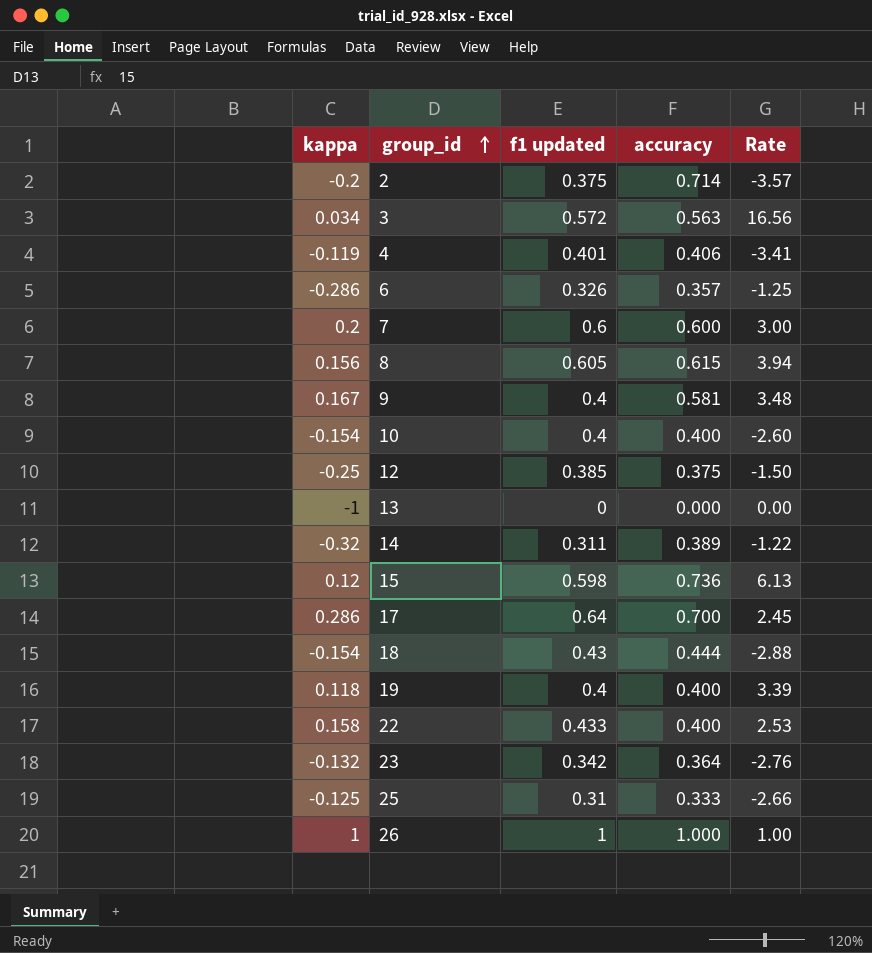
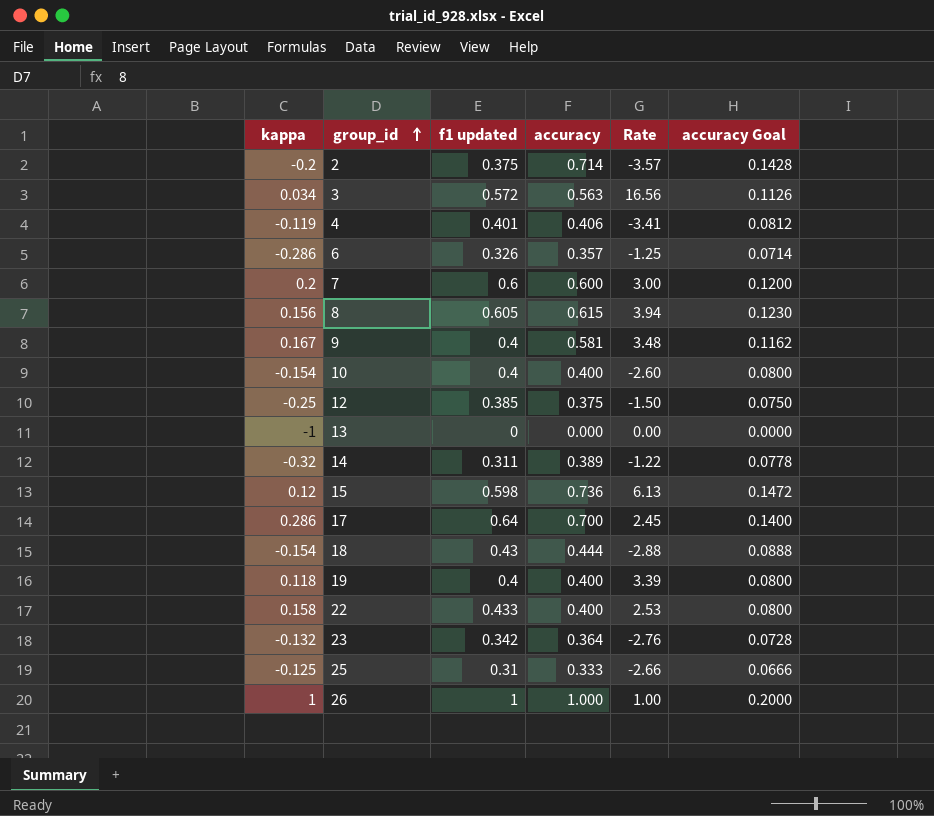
column accuracy Goal | formula: none -> [accuracy] * 0.2

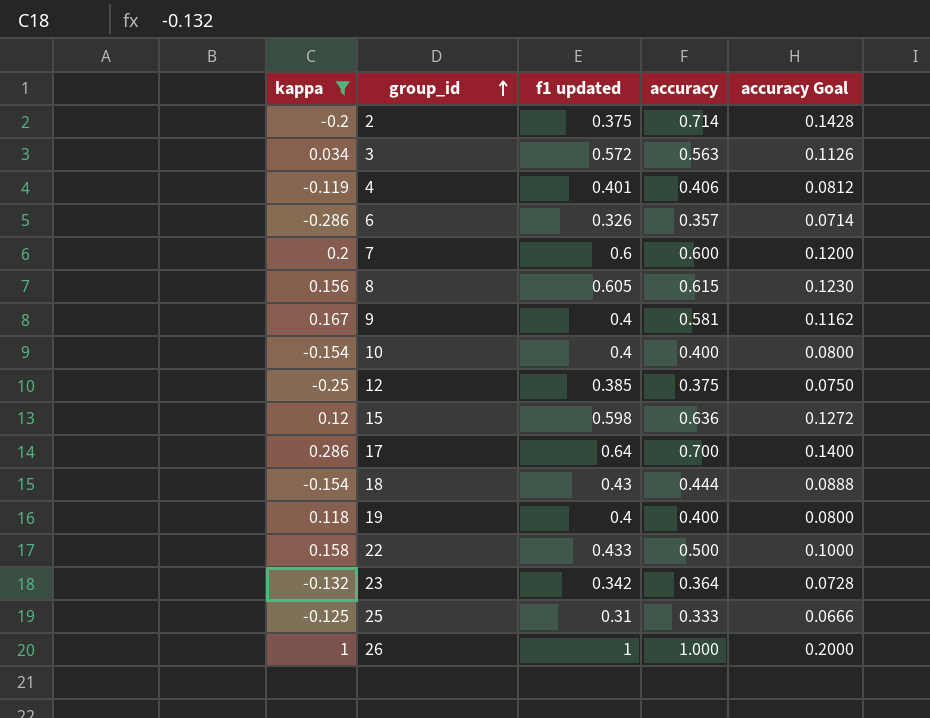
filter: none -> kappa >= -0.286
column Rate | formula: [accuracy] / [kappa] -> none
15 | accuracy: 0.736 -> 0.636
15 | accuracy Goal: 0.1472 -> 0.1272
22 | accuracy: 0.400 -> 0.500
22 | accuracy Goal: 0.0800 -> 0.1000

